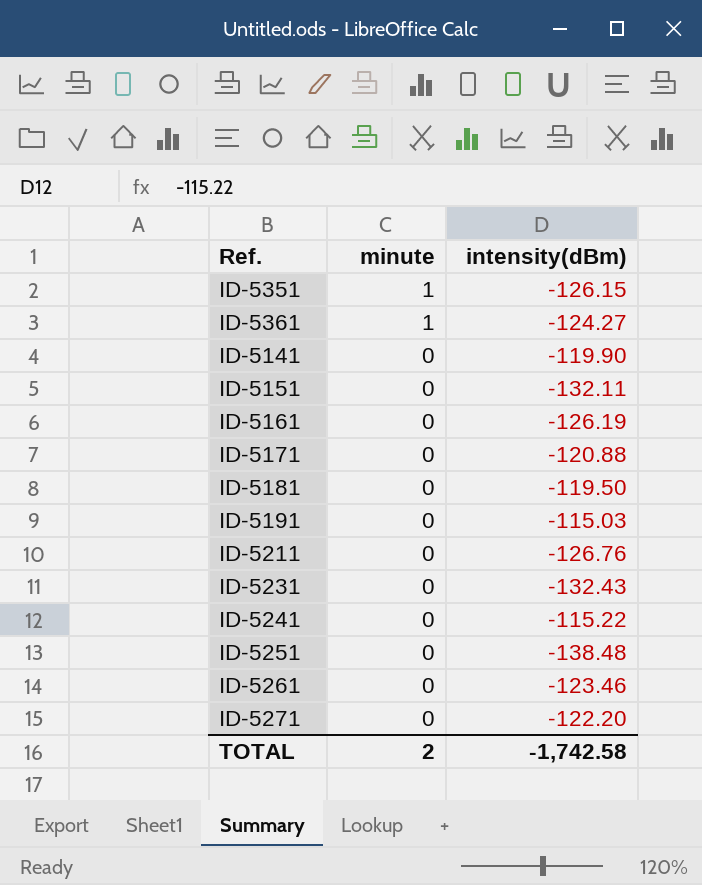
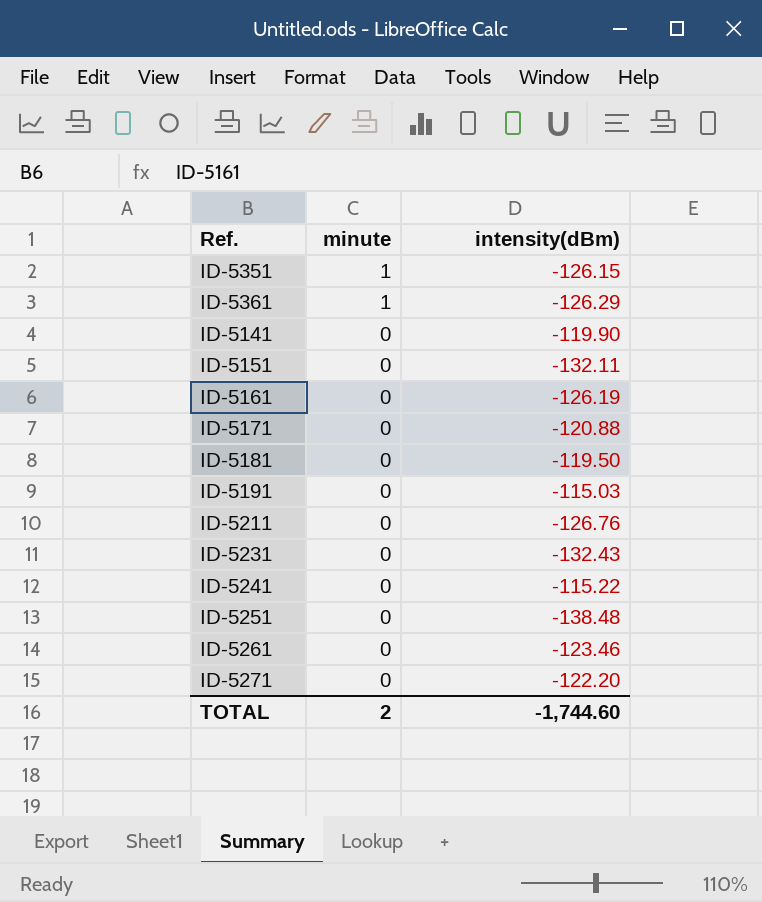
ID-5361 | intensity(dBm): -124.27 -> -126.29
TOTAL | intensity(dBm): -1,742.58 -> -1,744.60

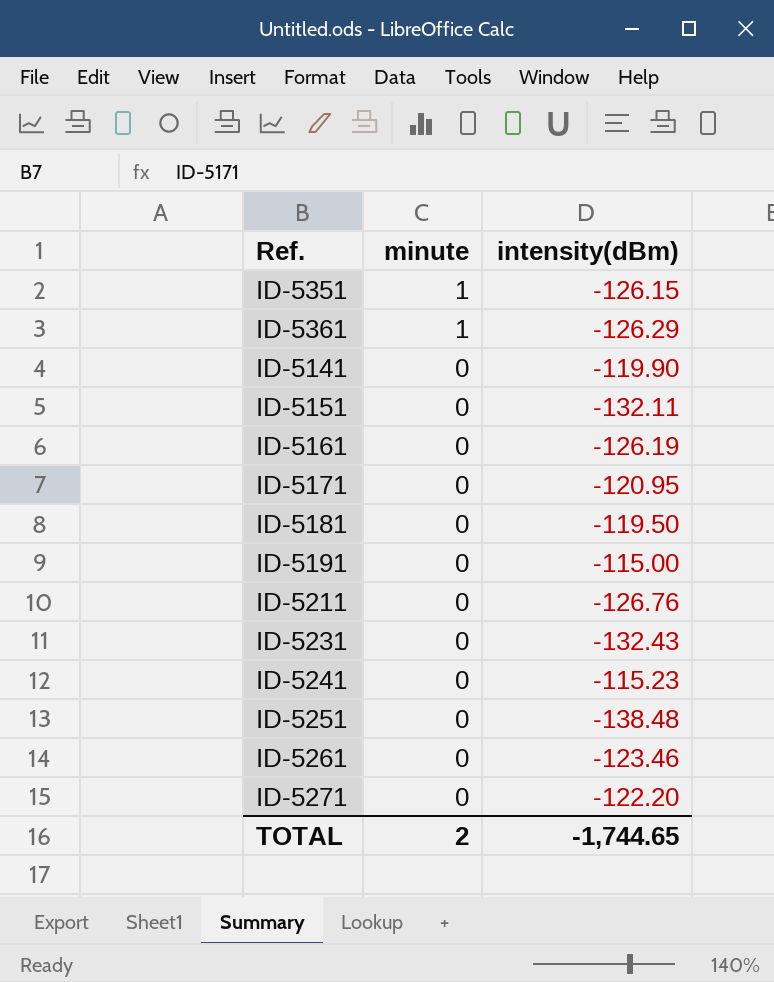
ID-5171 | intensity(dBm): -120.88 -> -120.95
ID-5191 | intensity(dBm): -115.03 -> -115.00
ID-5241 | intensity(dBm): -115.22 -> -115.23
TOTAL | intensity(dBm): -1,744.60 -> -1,744.65

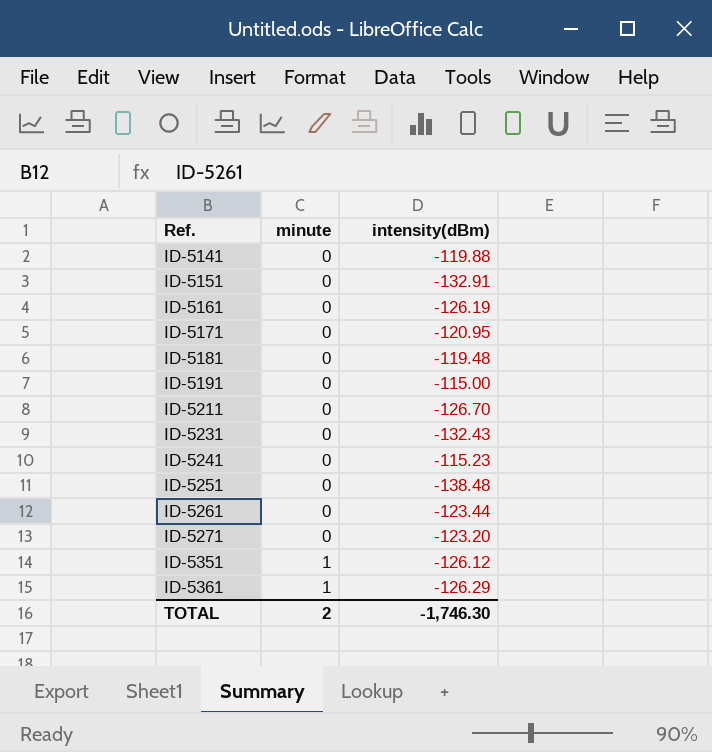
row order: minute descending -> Ref. ascending
ID-5141 | intensity(dBm): -119.90 -> -119.88
ID-5151 | intensity(dBm): -132.11 -> -132.91
ID-5181 | intensity(dBm): -119.50 -> -119.48
ID-5211 | intensity(dBm): -126.76 -> -126.70
ID-5261 | intensity(dBm): -123.46 -> -123.44
ID-5271 | intensity(dBm): -122.20 -> -123.20
ID-5351 | intensity(dBm): -126.15 -> -126.12
TOTAL | intensity(dBm): -1,744.65 -> -1,746.30

